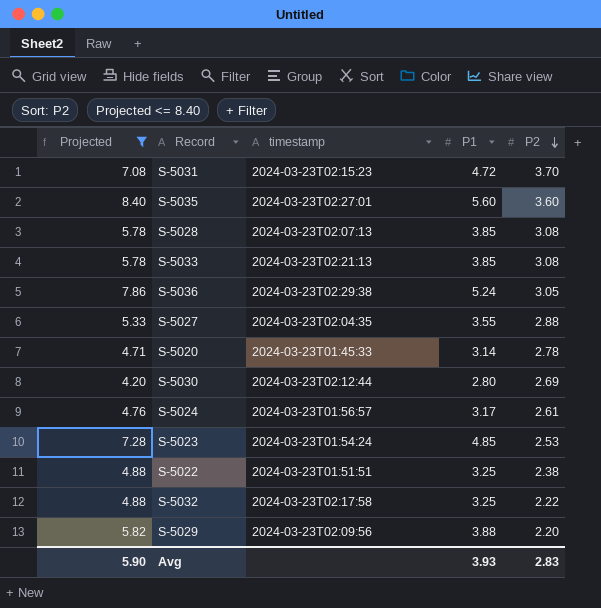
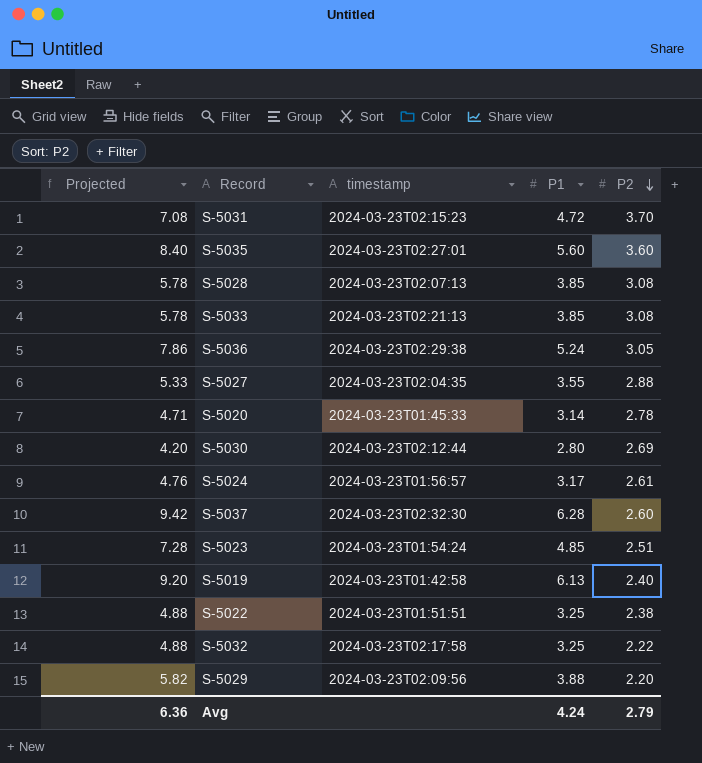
filter: Projected <= 8.40 -> none
S-5023 | P2: 2.53 -> 2.51
Avg | Projected: 5.90 -> 6.36
Avg | P1: 3.93 -> 4.24
Avg | P2: 2.83 -> 2.79

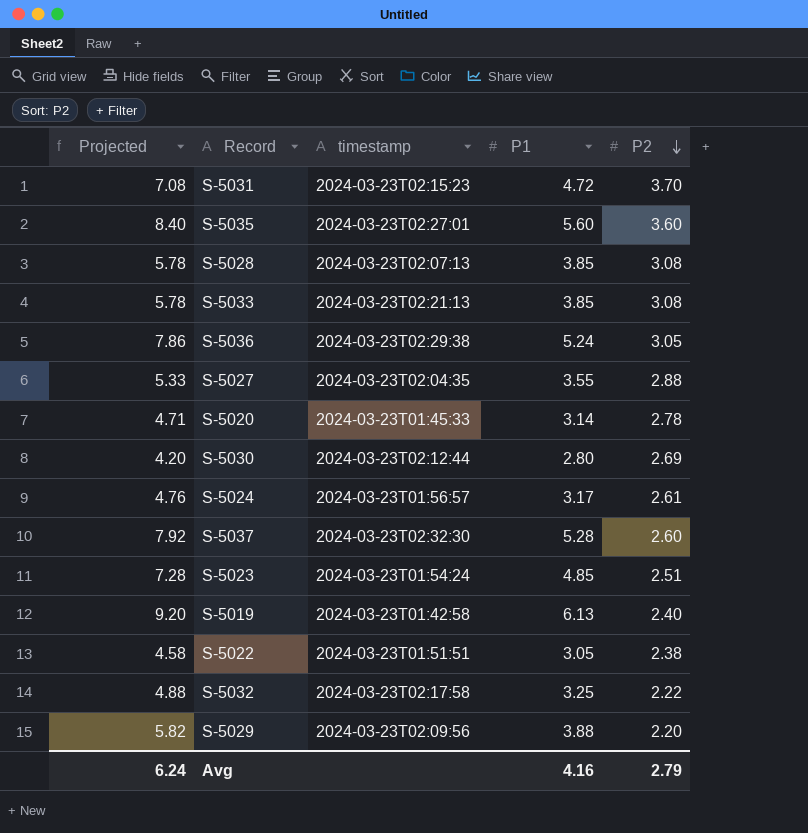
S-5037 | Projected: 9.42 -> 7.92
S-5037 | P1: 6.28 -> 5.28
S-5022 | Projected: 4.88 -> 4.58
S-5022 | P1: 3.25 -> 3.05
Avg | Projected: 6.36 -> 6.24
Avg | P1: 4.24 -> 4.16

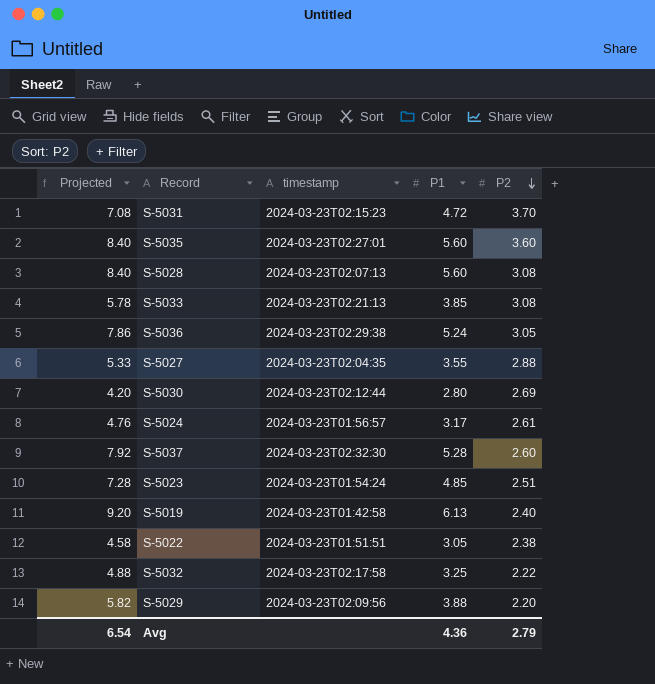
row S-5020: 4.71 | 2024-03-23T01:45:33 | 3.14 | 2.78 -> none
S-5028 | Projected: 5.78 -> 8.40
S-5028 | P1: 3.85 -> 5.60
Avg | Projected: 6.24 -> 6.54
Avg | P1: 4.16 -> 4.36

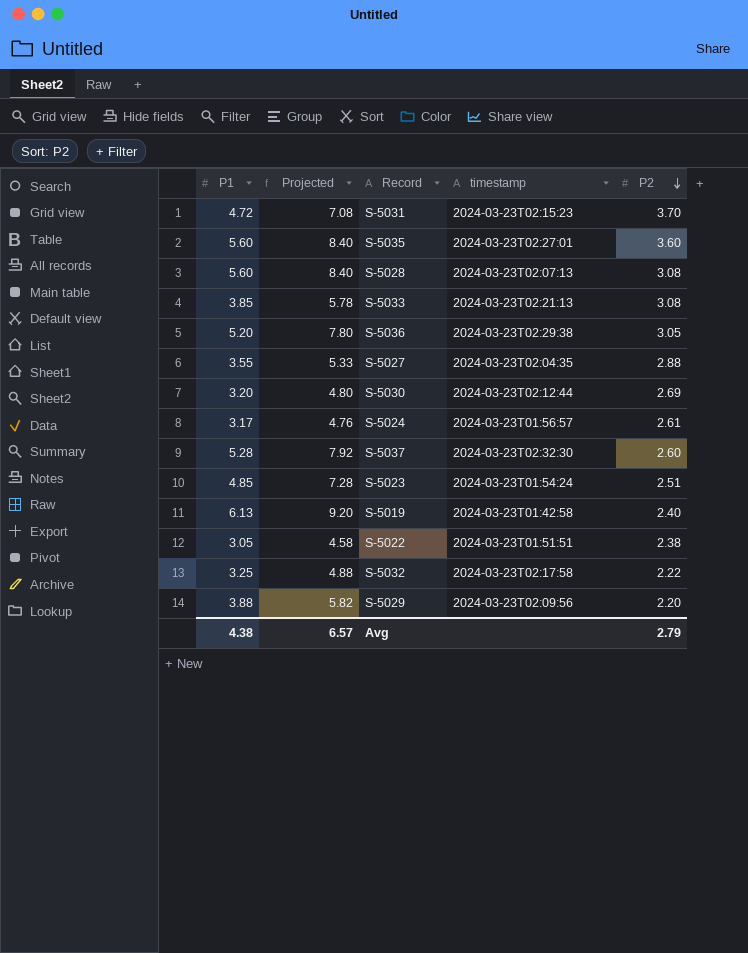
column P1 | position: 4 -> 1
S-5036 | P1: 5.24 -> 5.20
S-5036 | Projected: 7.86 -> 7.80
S-5030 | P1: 2.80 -> 3.20
S-5030 | Projected: 4.20 -> 4.80
Avg | P1: 4.36 -> 4.38
Avg | Projected: 6.54 -> 6.57

